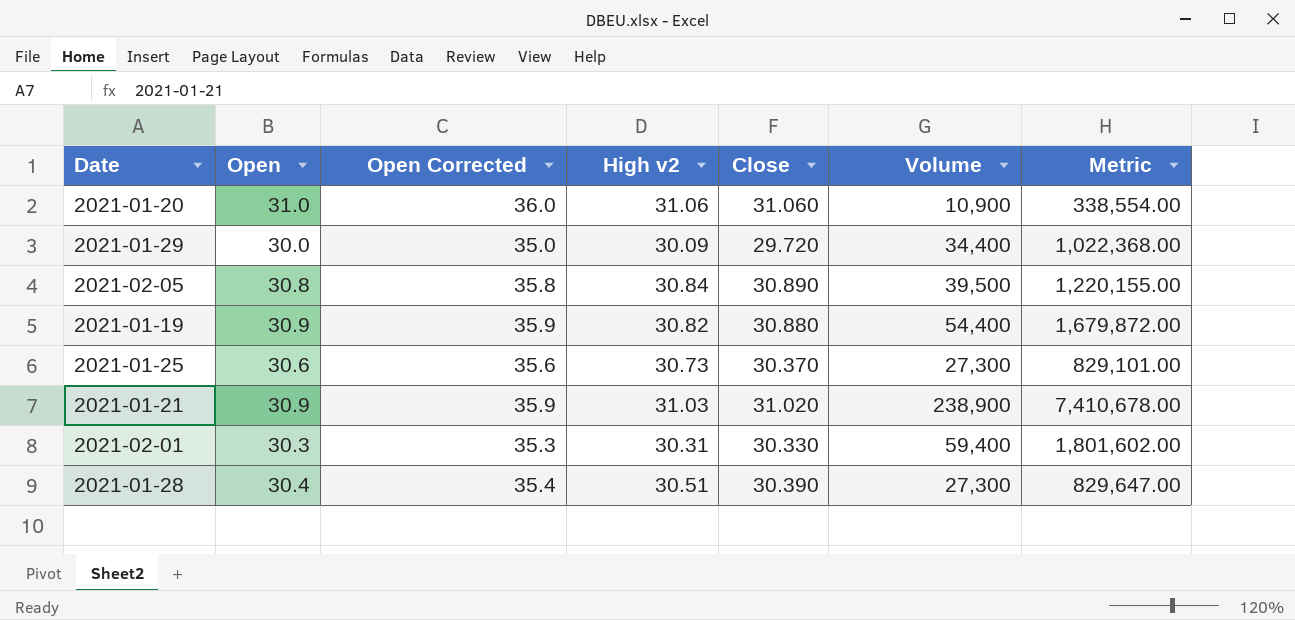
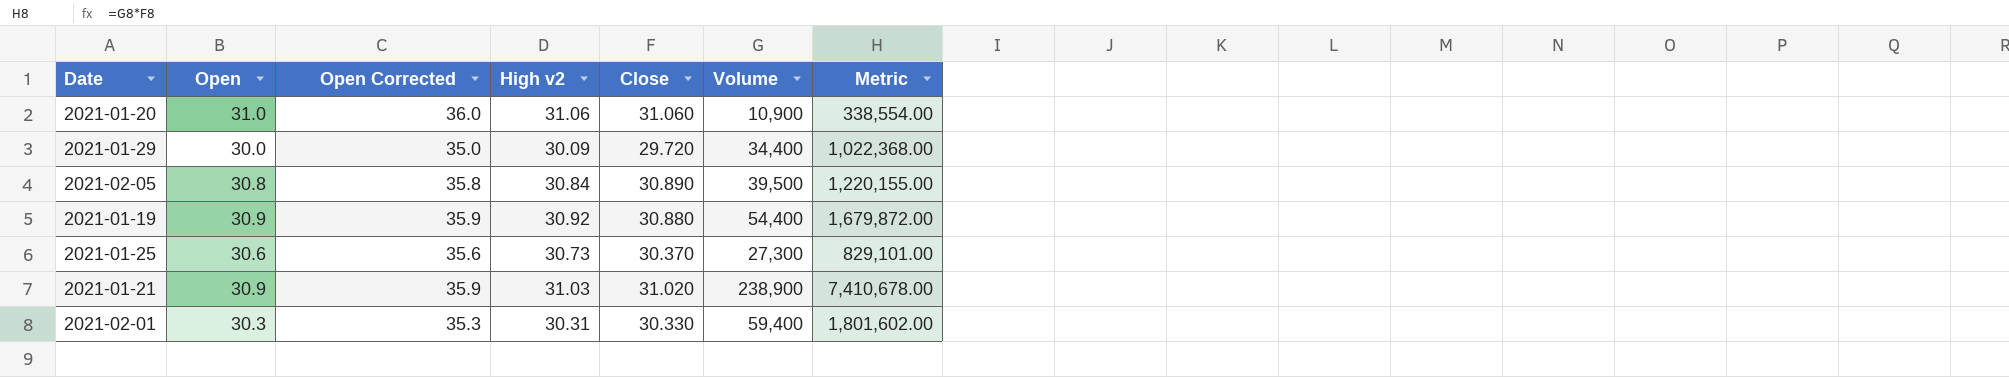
row 2021-01-28: 30.4 | 35.4 | 30.51 | 30.390 | 27,300 | 829,647.00 -> none
2021-01-19 | High v2: 30.82 -> 30.92

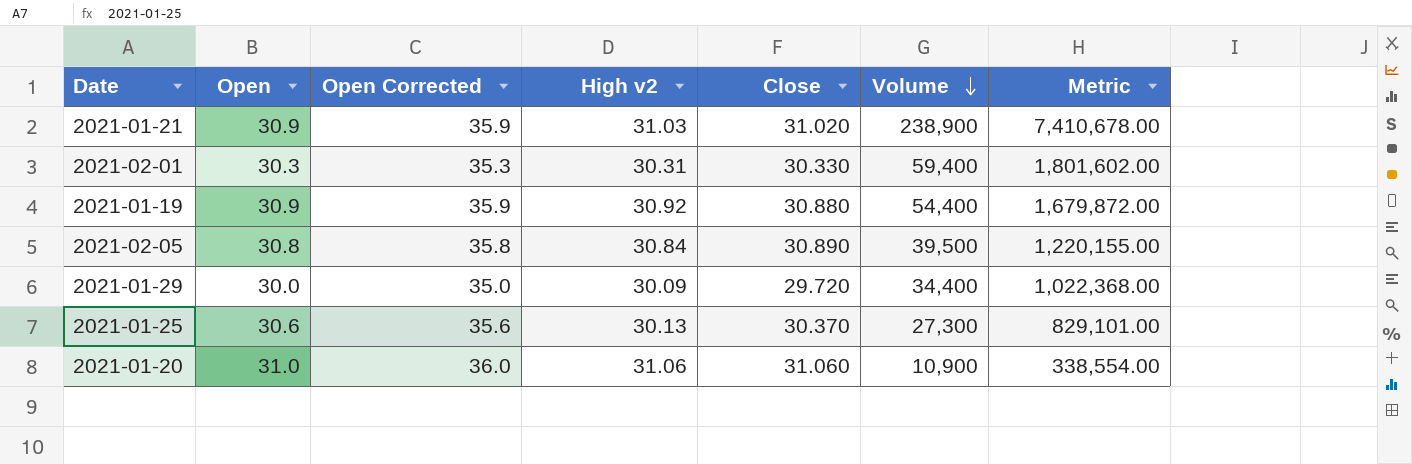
row order: none -> Volume descending
2021-01-25 | High v2: 30.73 -> 30.13

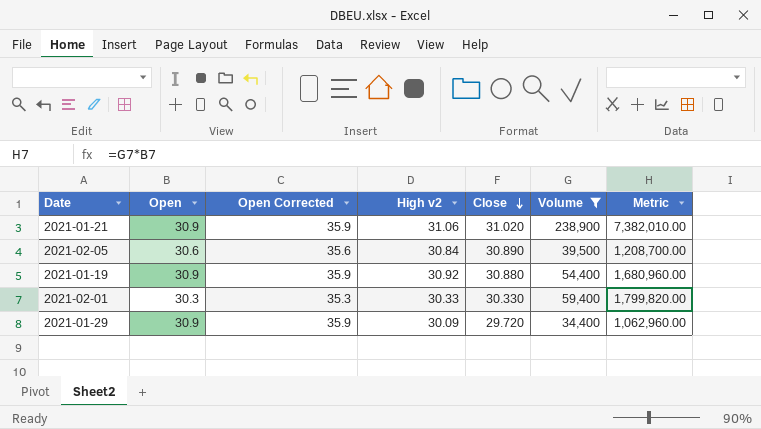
filter: none -> Volume >= 34,400
row order: Volume descending -> Close descending
column Metric | formula: [Close] * [Volume] -> [Open] * [Volume]
2021-01-21 | High v2: 31.03 -> 31.06
2021-02-05 | Open: 30.8 -> 30.6
2021-02-05 | Open Corrected: 35.8 -> 35.6
2021-02-01 | High v2: 30.31 -> 30.33
2021-01-29 | Open: 30.0 -> 30.9
2021-01-29 | Open Corrected: 35.0 -> 35.9

